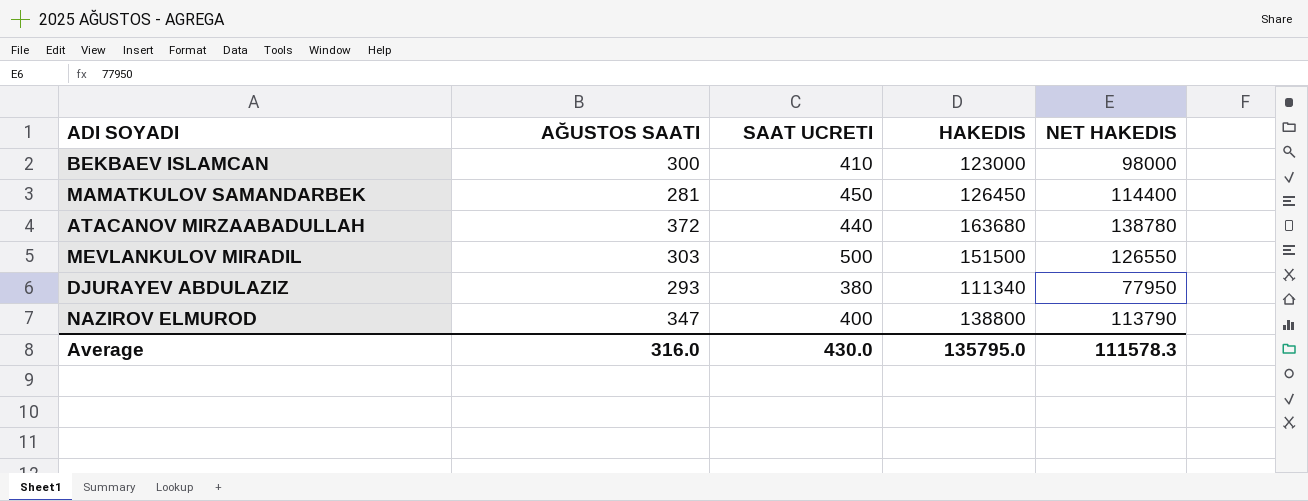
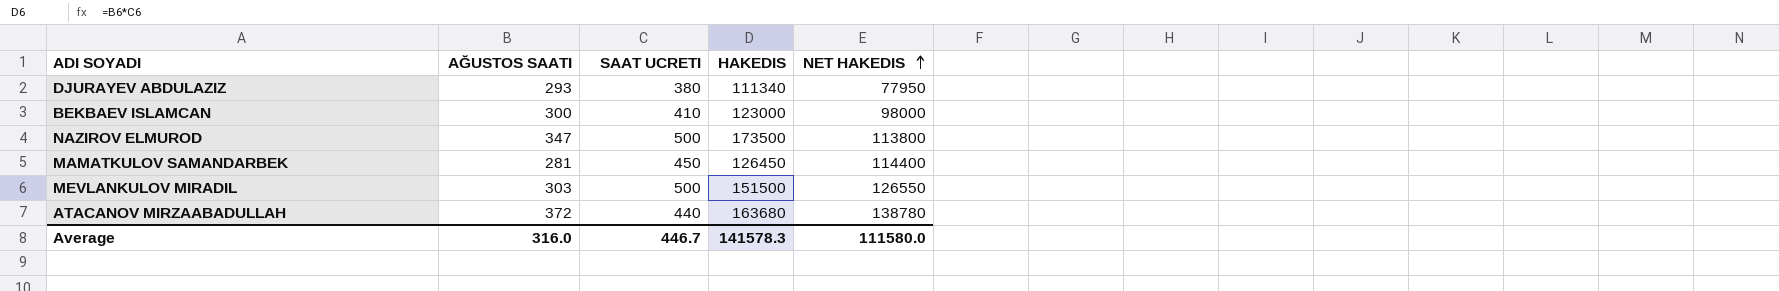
row order: none -> NET HAKEDIS ascending
NAZIROV ELMUROD | SAAT UCRETI: 400 -> 500
NAZIROV ELMUROD | HAKEDIS: 138800 -> 173500
NAZIROV ELMUROD | NET HAKEDIS: 113790 -> 113800
Average | SAAT UCRETI: 430.0 -> 446.7
Average | HAKEDIS: 135795.0 -> 141578.3
Average | NET HAKEDIS: 111578.3 -> 111580.0

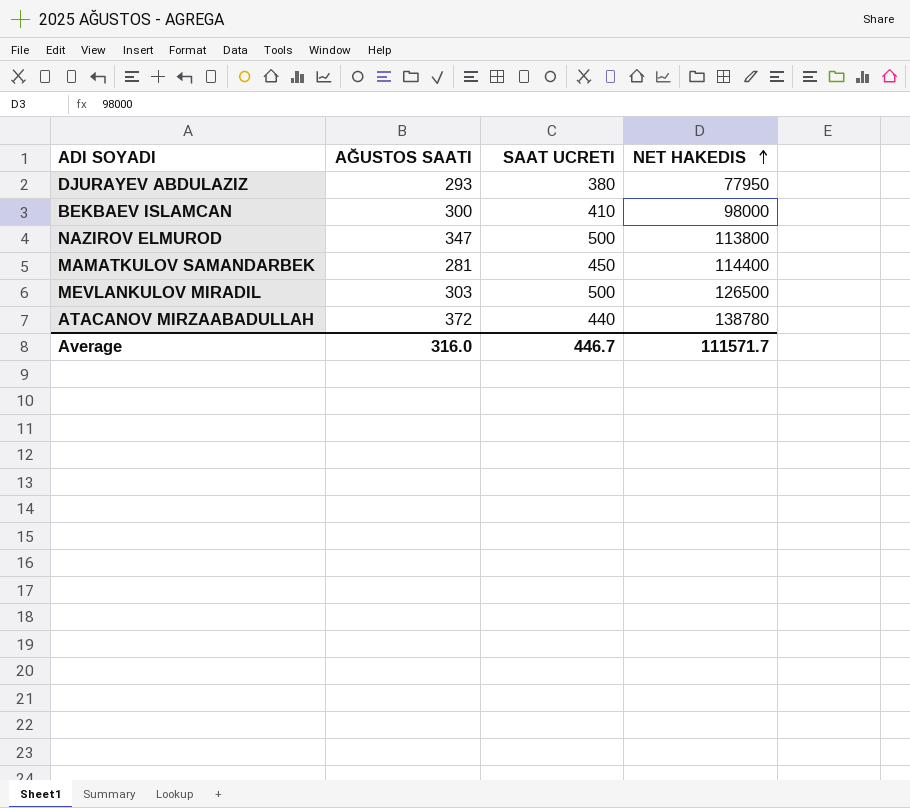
column HAKEDIS | formula: [AĞUSTOS SAATI] * [SAAT UCRETI] -> none
MEVLANKULOV MIRADIL | NET HAKEDIS: 126550 -> 126500
Average | NET HAKEDIS: 111580.0 -> 111571.7

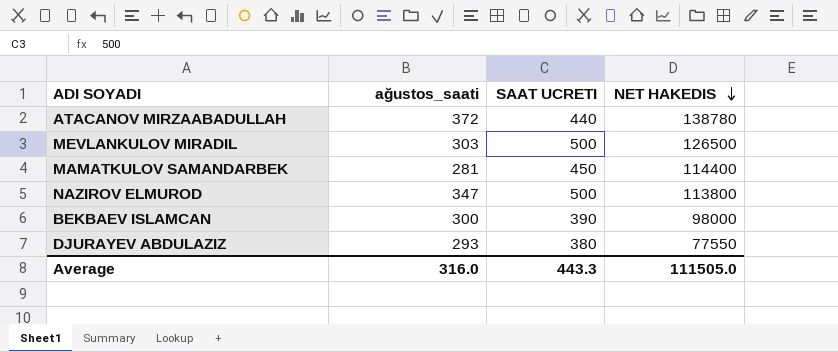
row order: NET HAKEDIS ascending -> NET HAKEDIS descending
column name: AĞUSTOS SAATI -> ağustos_saati
BEKBAEV ISLAMCAN | SAAT UCRETI: 410 -> 390
DJURAYEV ABDULAZIZ | NET HAKEDIS: 77950 -> 77550
Average | SAAT UCRETI: 446.7 -> 443.3
Average | NET HAKEDIS: 111571.7 -> 111505.0

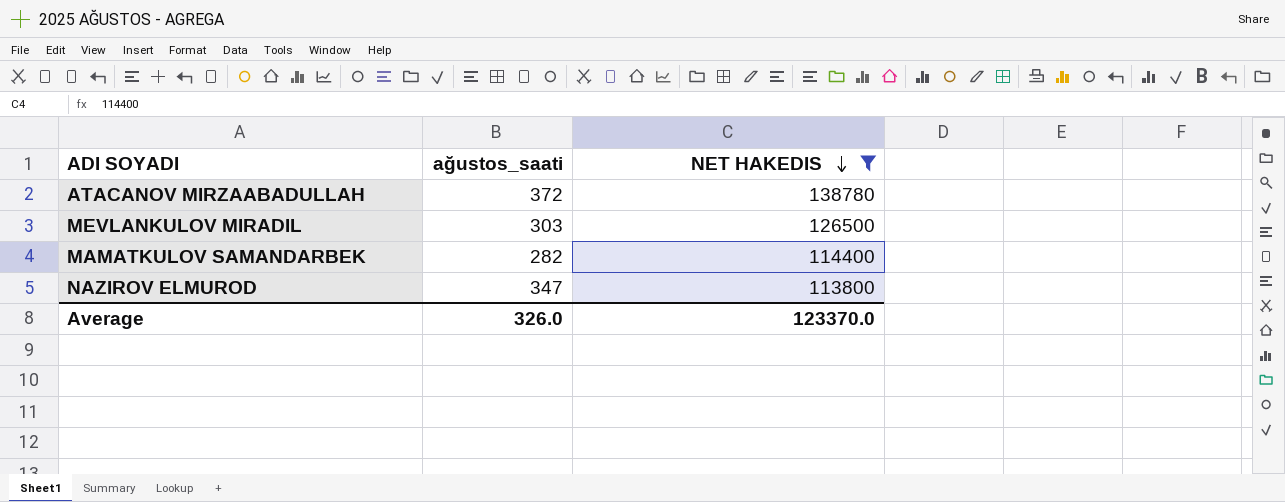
filter: none -> NET HAKEDIS >= 113800
column SAAT UCRETI | position: 3 -> none
MAMATKULOV SAMANDARBEK | ağustos_saati: 281 -> 282
Average | ağustos_saati: 316.0 -> 326.0
Average | NET HAKEDIS: 111505.0 -> 123370.0

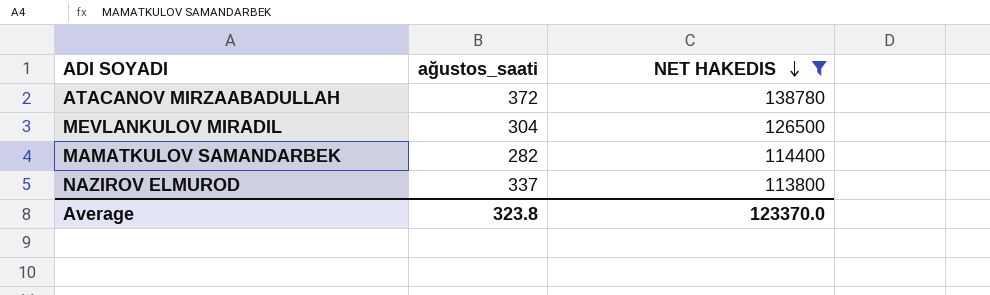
MEVLANKULOV MIRADIL | ağustos_saati: 303 -> 304
NAZIROV ELMUROD | ağustos_saati: 347 -> 337
Average | ağustos_saati: 326.0 -> 323.8

